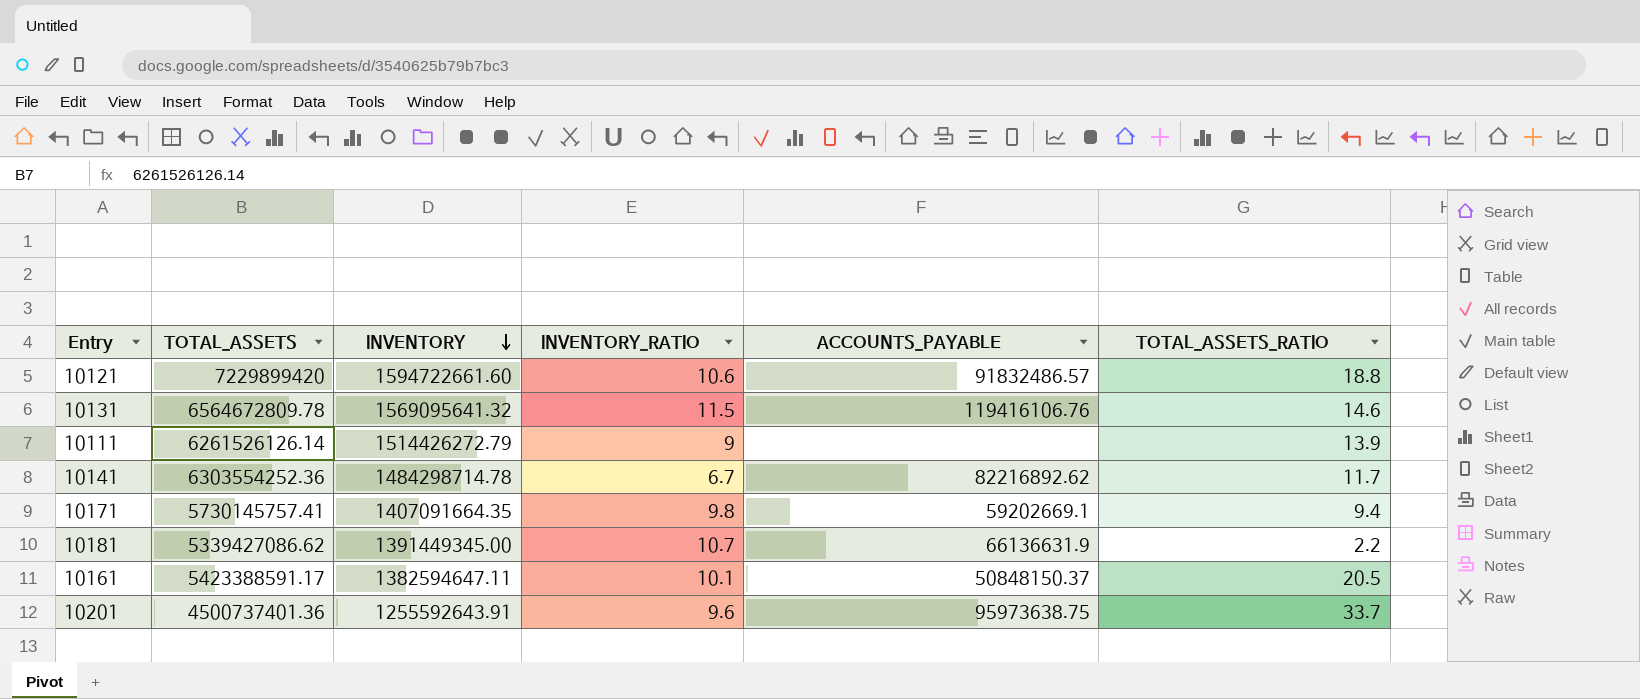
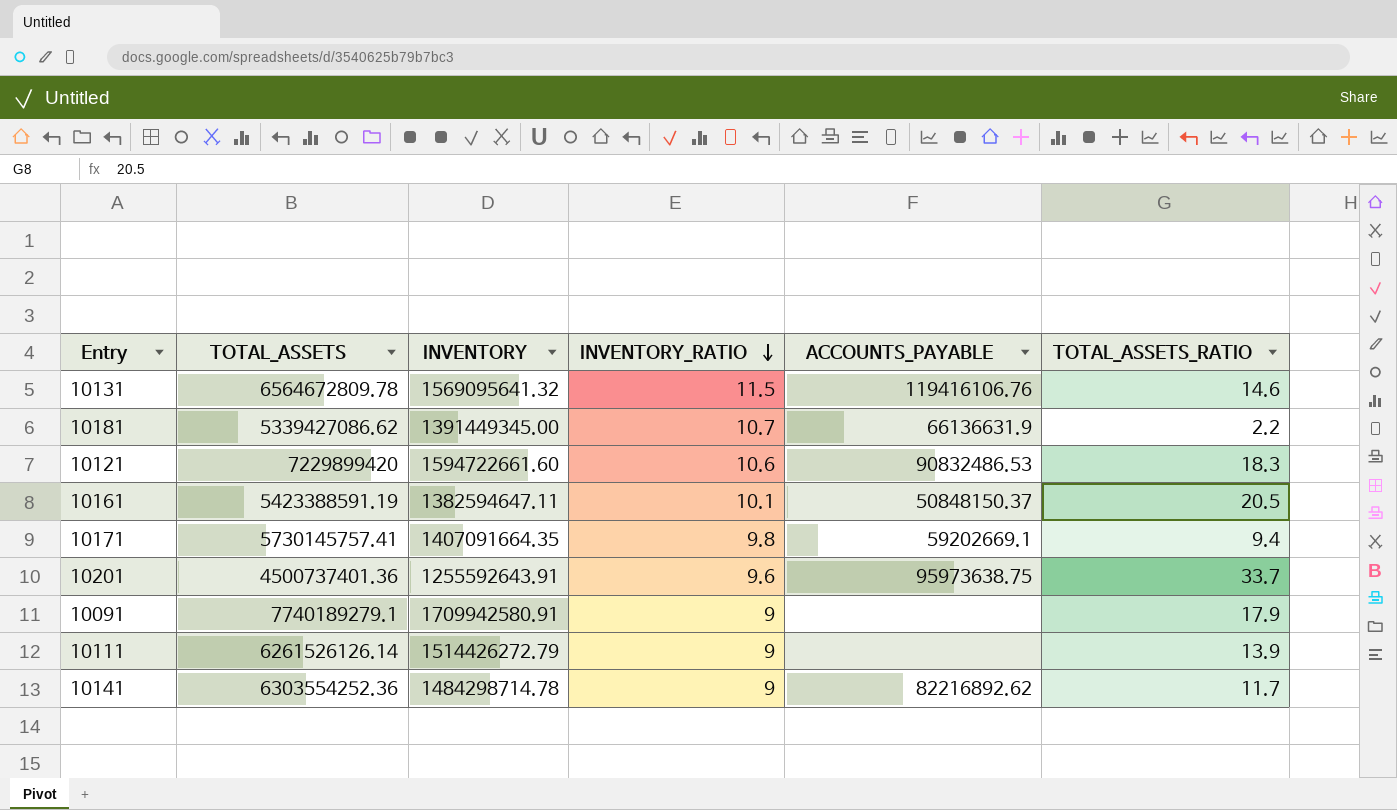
row order: INVENTORY descending -> INVENTORY_RATIO descending
10121 | ACCOUNTS_PAYABLE: 91832486.57 -> 90832486.53
10121 | TOTAL_ASSETS_RATIO: 18.8 -> 18.3
10161 | TOTAL_ASSETS: 5423388591.17 -> 5423388591.19
row 10091: none -> 7740189279.1 | 1709942580.91 | 9 | none | 17.9
10141 | INVENTORY_RATIO: 6.7 -> 9

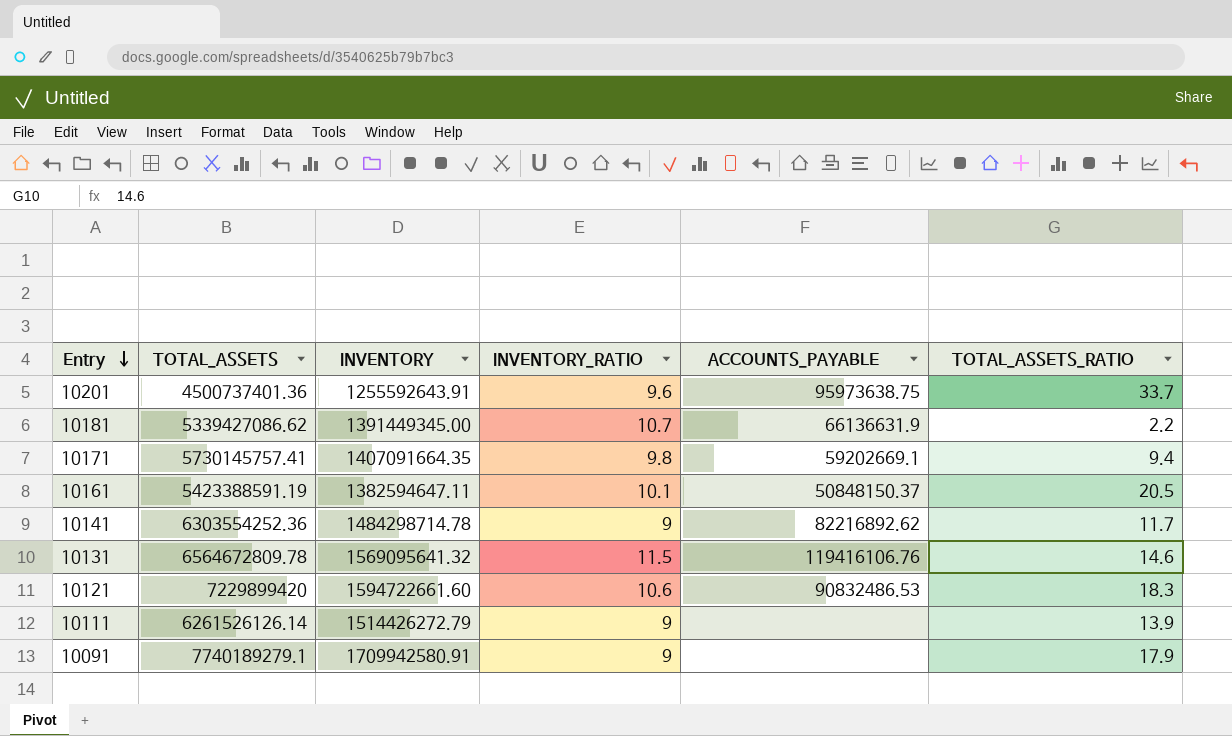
row order: INVENTORY_RATIO descending -> Entry descending

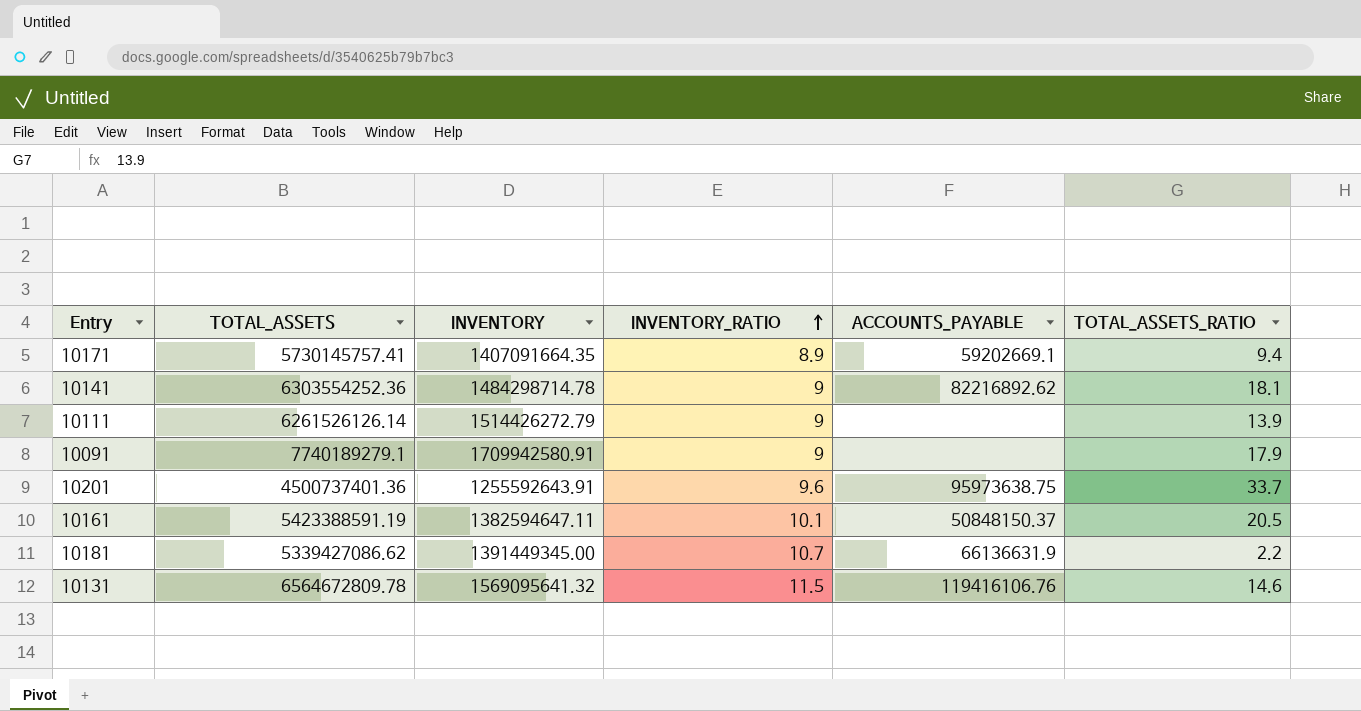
row order: Entry descending -> INVENTORY_RATIO ascending
row 10121: 7229899420 | 1594722661.60 | 10.6 | 90832486.53 | 18.3 -> none
10171 | INVENTORY_RATIO: 9.8 -> 8.9
10141 | TOTAL_ASSETS_RATIO: 11.7 -> 18.1

